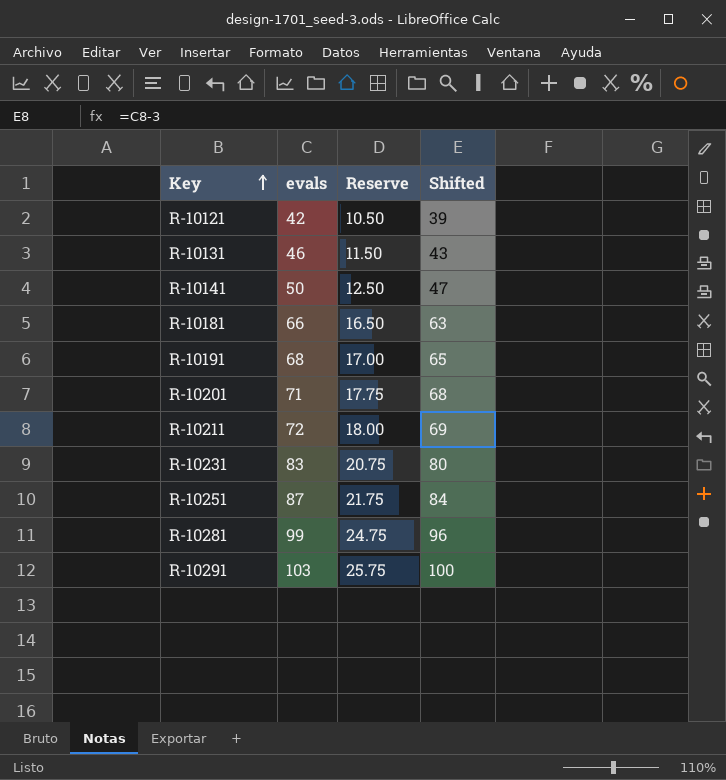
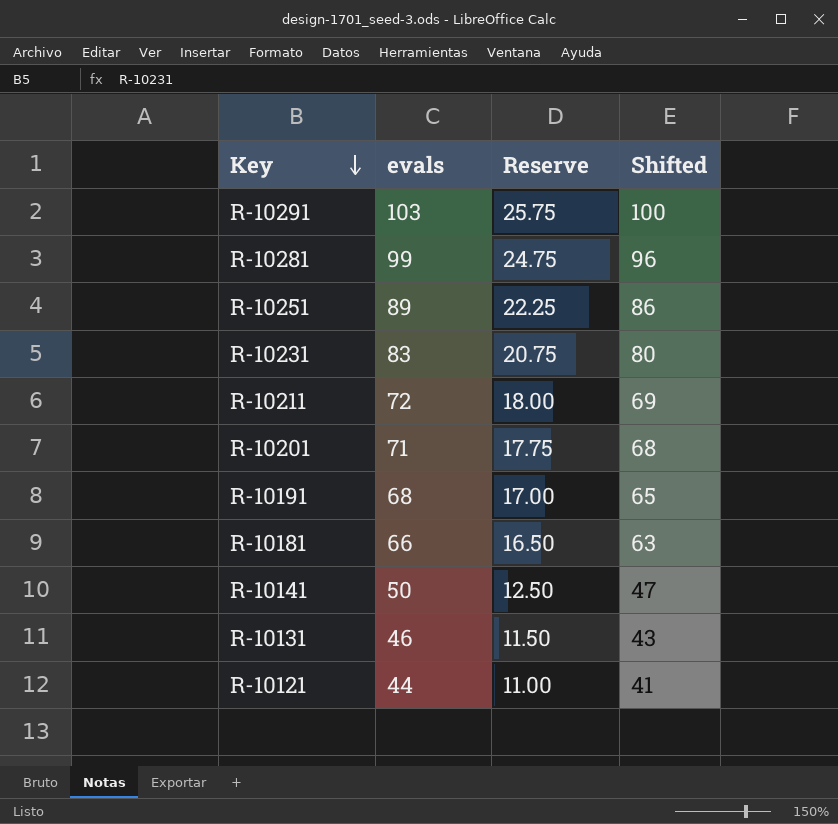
row order: Key ascending -> Key descending
R-10251 | evals: 87 -> 89
R-10251 | Reserve: 21.75 -> 22.25
R-10251 | Shifted: 84 -> 86
R-10121 | evals: 42 -> 44
R-10121 | Reserve: 10.50 -> 11.00
R-10121 | Shifted: 39 -> 41

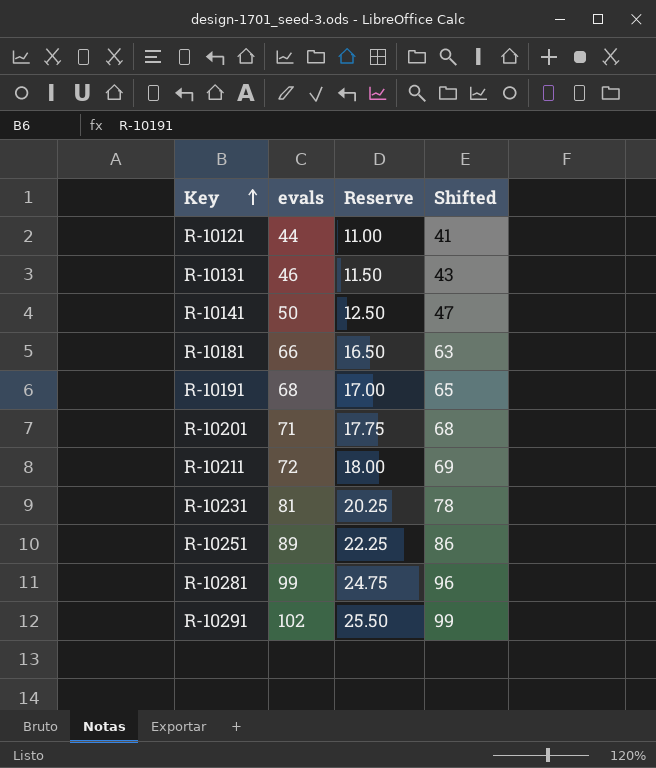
row order: Key descending -> Key ascending
R-10231 | evals: 83 -> 81
R-10231 | Reserve: 20.75 -> 20.25
R-10231 | Shifted: 80 -> 78
R-10291 | evals: 103 -> 102
R-10291 | Reserve: 25.75 -> 25.50
R-10291 | Shifted: 100 -> 99

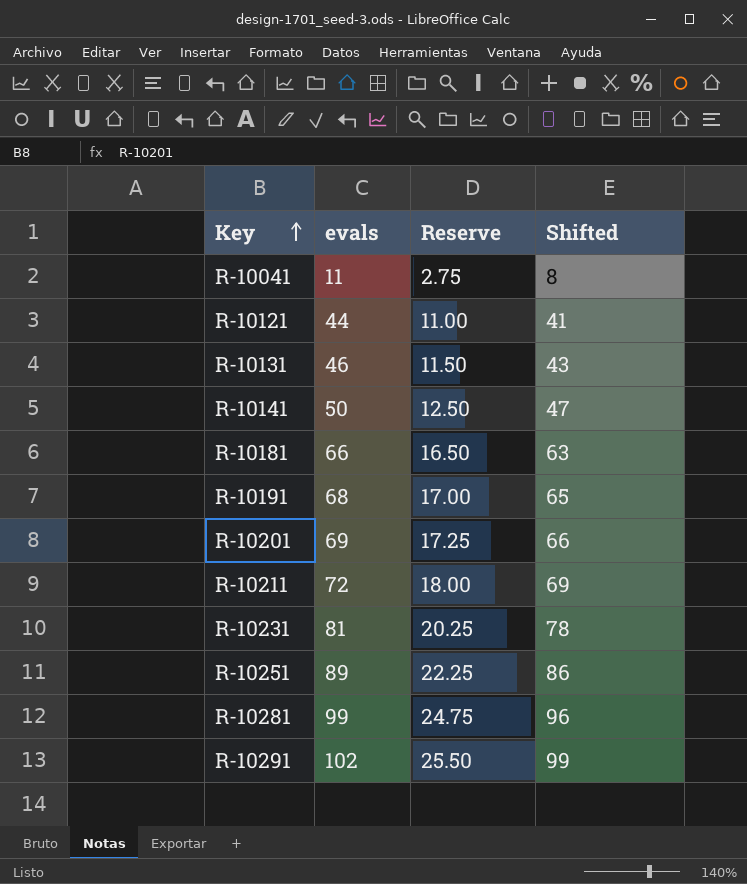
row R-10041: none -> 11 | 2.75 | 8
R-10201 | evals: 71 -> 69
R-10201 | Reserve: 17.75 -> 17.25
R-10201 | Shifted: 68 -> 66

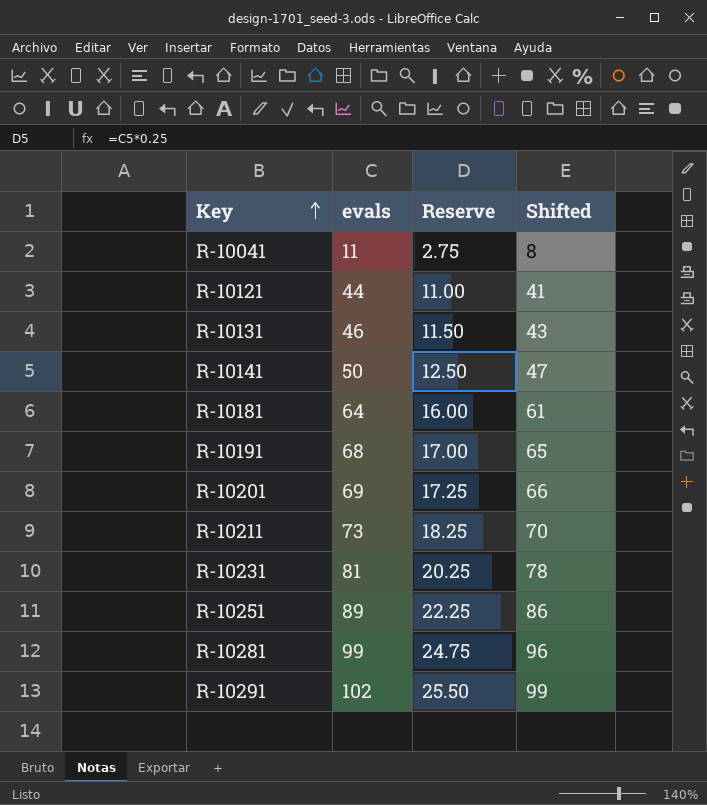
R-10181 | evals: 66 -> 64
R-10181 | Reserve: 16.50 -> 16.00
R-10181 | Shifted: 63 -> 61
R-10211 | evals: 72 -> 73
R-10211 | Reserve: 18.00 -> 18.25
R-10211 | Shifted: 69 -> 70

